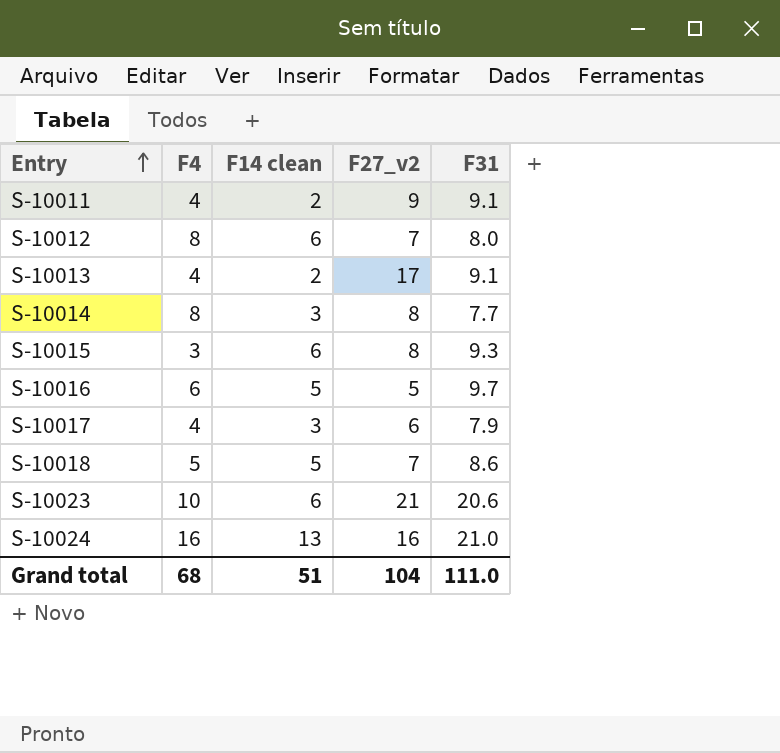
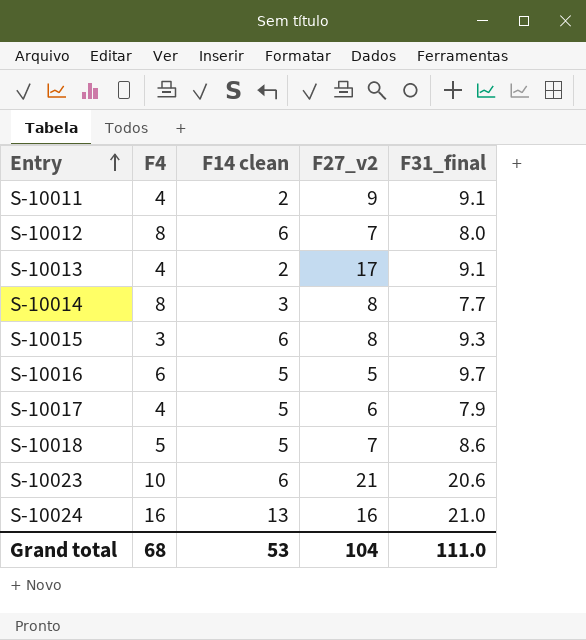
column name: F31 -> F31_final
S-10017 | F14 clean: 3 -> 5
Grand total | F14 clean: 51 -> 53

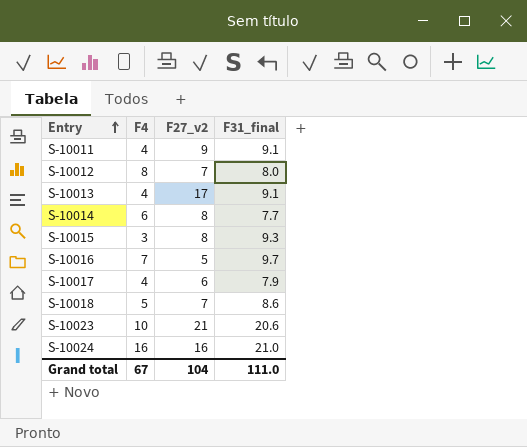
column F14 clean | position: 3 -> none
S-10014 | F4: 8 -> 6
S-10016 | F4: 6 -> 7
Grand total | F4: 68 -> 67

